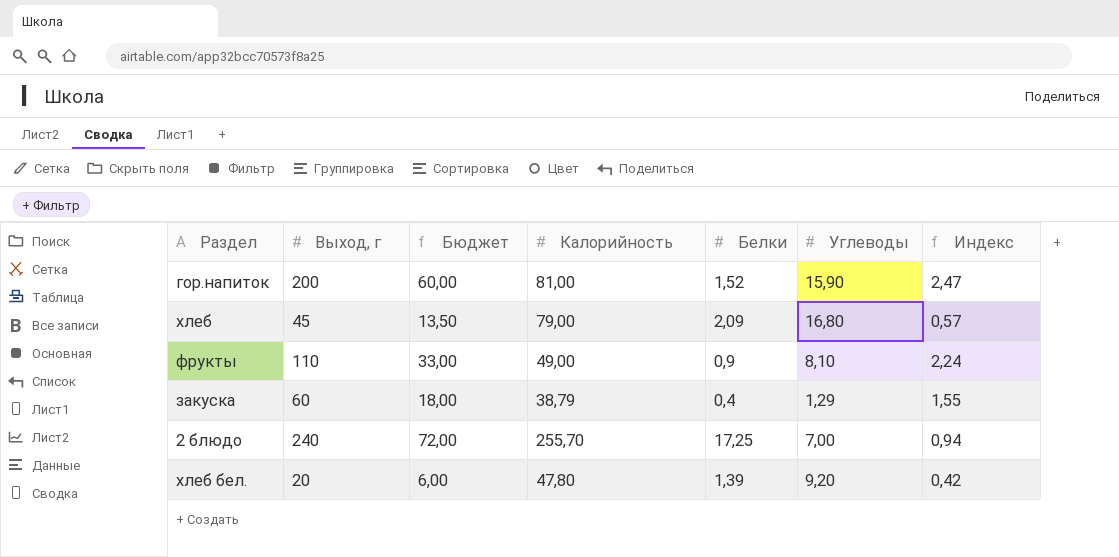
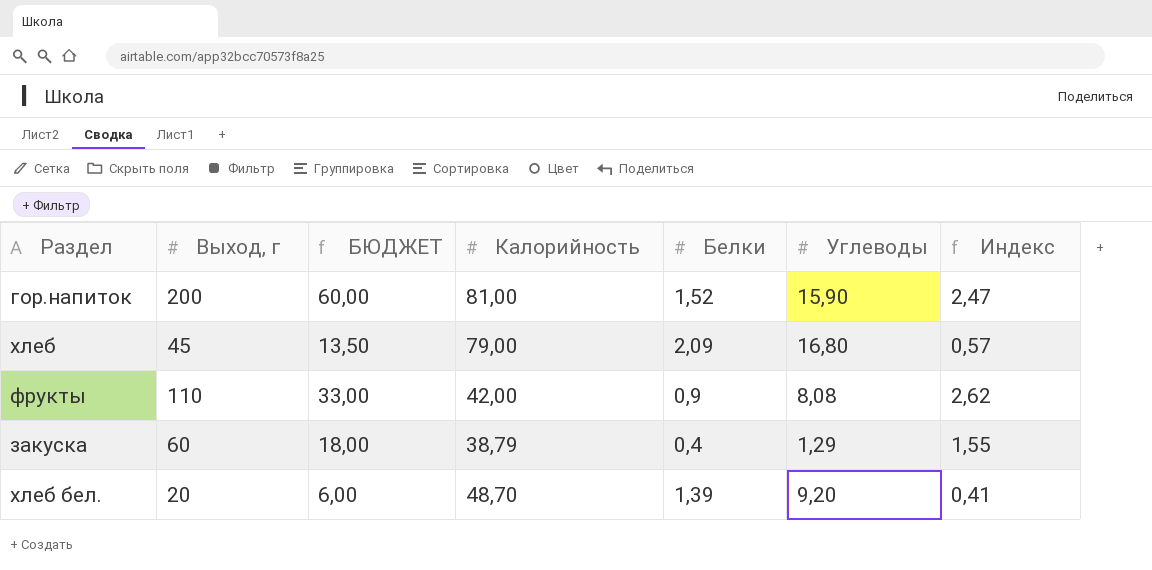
column name: Бюджет -> БЮДЖЕТ
row 2 блюдо: 240 | 72,00 | 255,70 | 17,25 | 7,00 | 0,94 -> none
фрукты | Калорийность: 49,00 -> 42,00
фрукты | Углеводы: 8,10 -> 8,08
фрукты | Индекс: 2,24 -> 2,62
хлеб бел. | Калорийность: 47,80 -> 48,70
хлеб бел. | Индекс: 0,42 -> 0,41

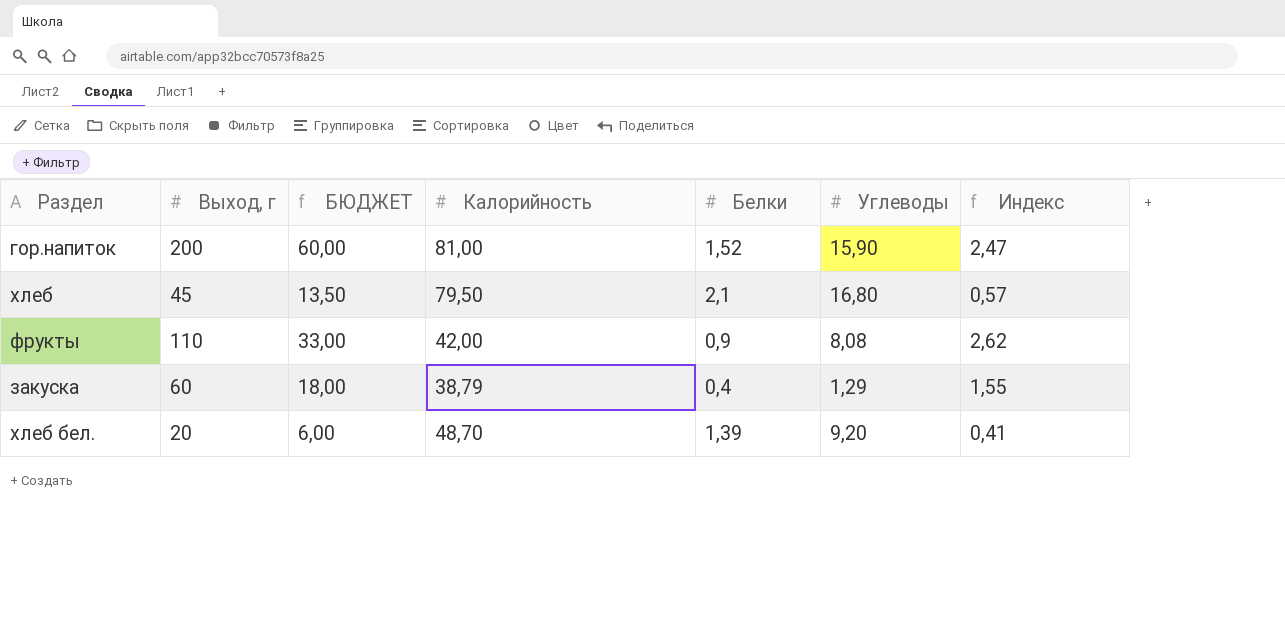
хлеб | Калорийность: 79,00 -> 79,50
хлеб | Белки: 2,09 -> 2,1

